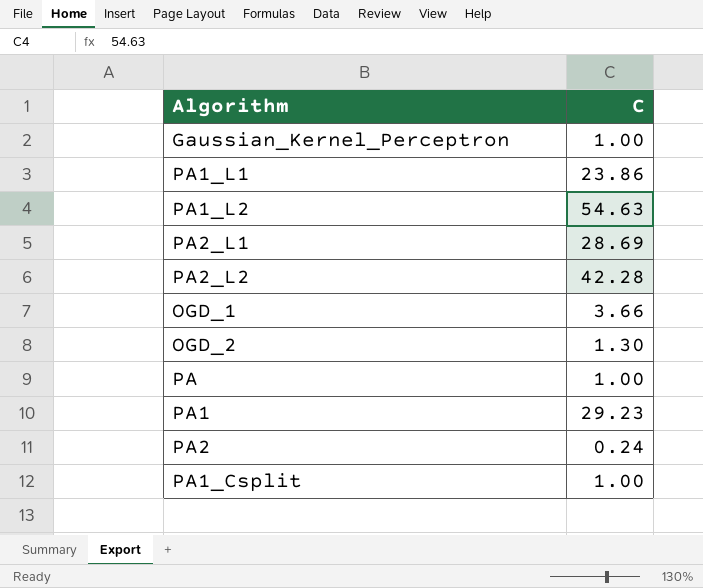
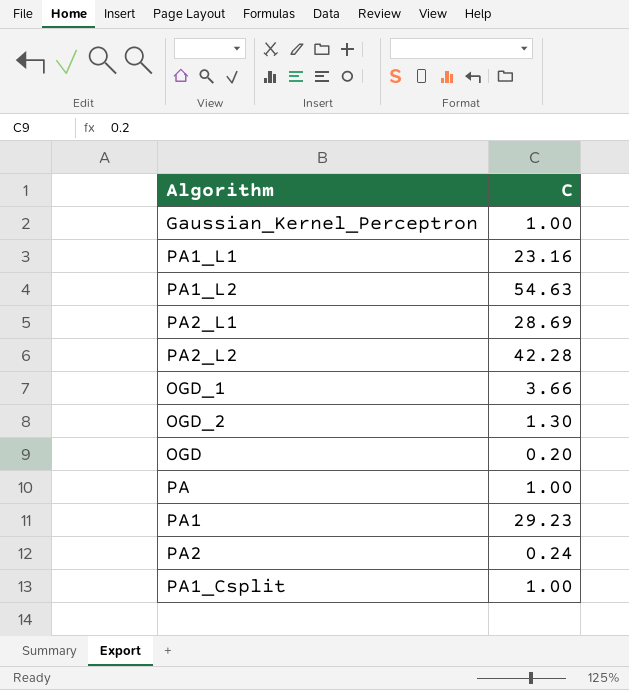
PA1_L1 | C: 23.86 -> 23.16
row OGD: none -> 0.20

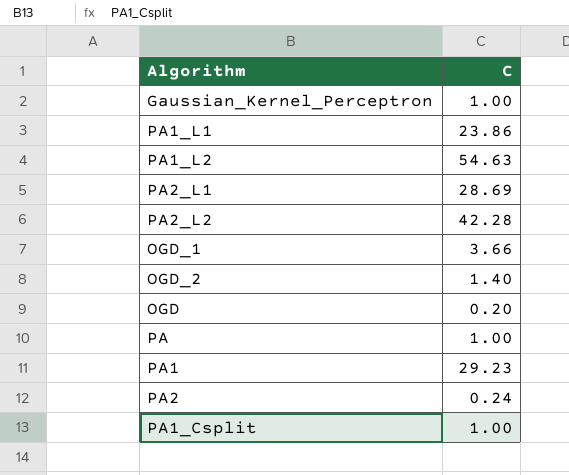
PA1_L1 | C: 23.16 -> 23.86
OGD_2 | C: 1.30 -> 1.40

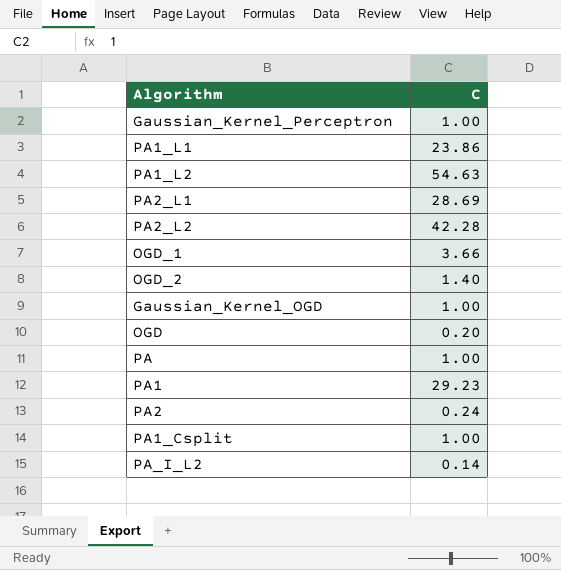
row Gaussian_Kernel_OGD: none -> 1.00
row PA_I_L2: none -> 0.14

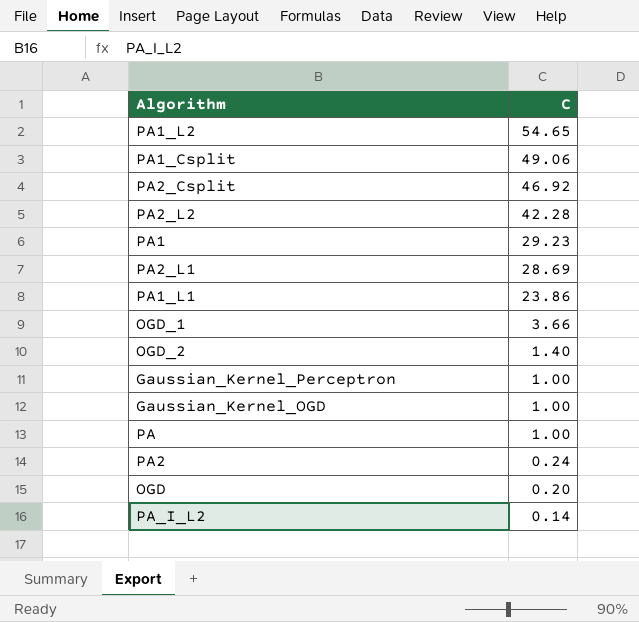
row order: none -> C descending
PA1_L2 | C: 54.63 -> 54.65
PA1_Csplit | C: 1.00 -> 49.06
row PA2_Csplit: none -> 46.92

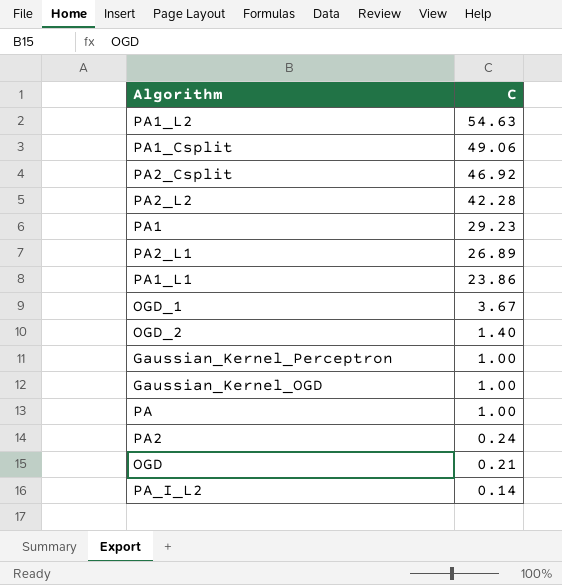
PA1_L2 | C: 54.65 -> 54.63
PA2_L1 | C: 28.69 -> 26.89
OGD_1 | C: 3.66 -> 3.67
OGD | C: 0.20 -> 0.21

